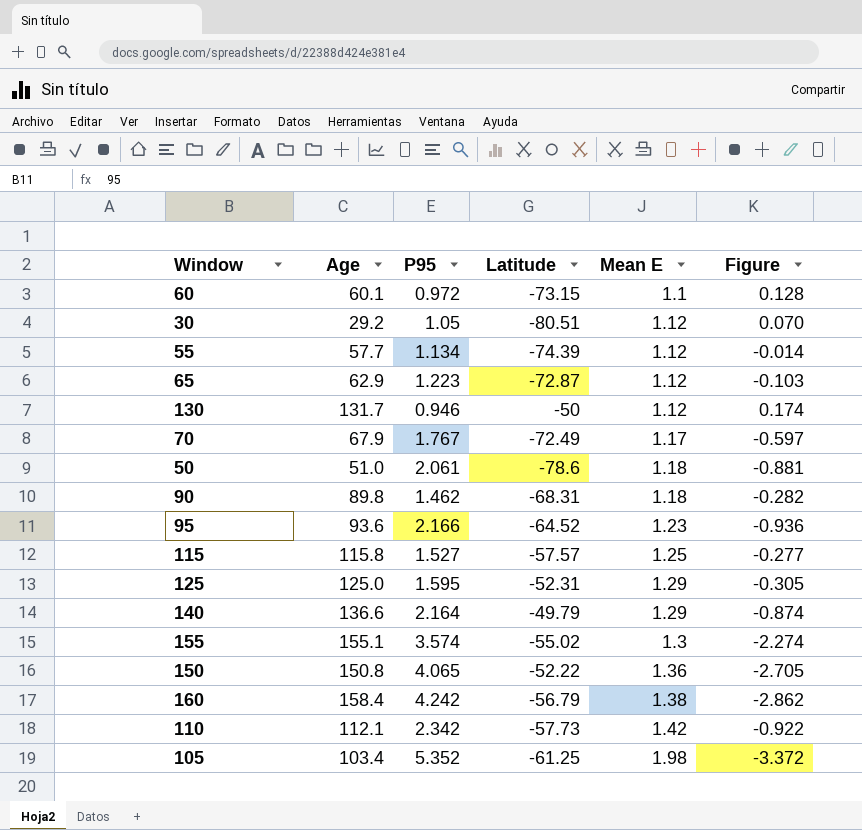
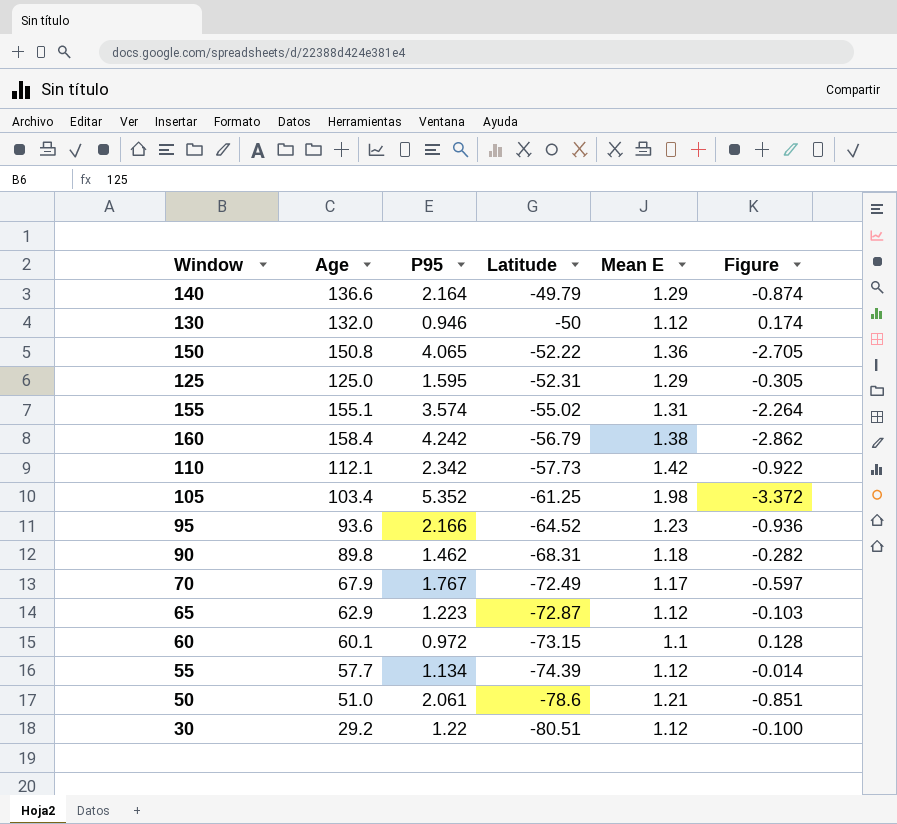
row order: Mean E ascending -> Latitude descending
row 115: 115.8 | 1.527 | -57.57 | 1.25 | -0.277 -> none
130 | Age: 131.7 -> 132.0
155 | Mean E: 1.3 -> 1.31
155 | Figure: -2.274 -> -2.264
50 | Mean E: 1.18 -> 1.21
50 | Figure: -0.881 -> -0.851
30 | P95: 1.05 -> 1.22
30 | Figure: 0.070 -> -0.100

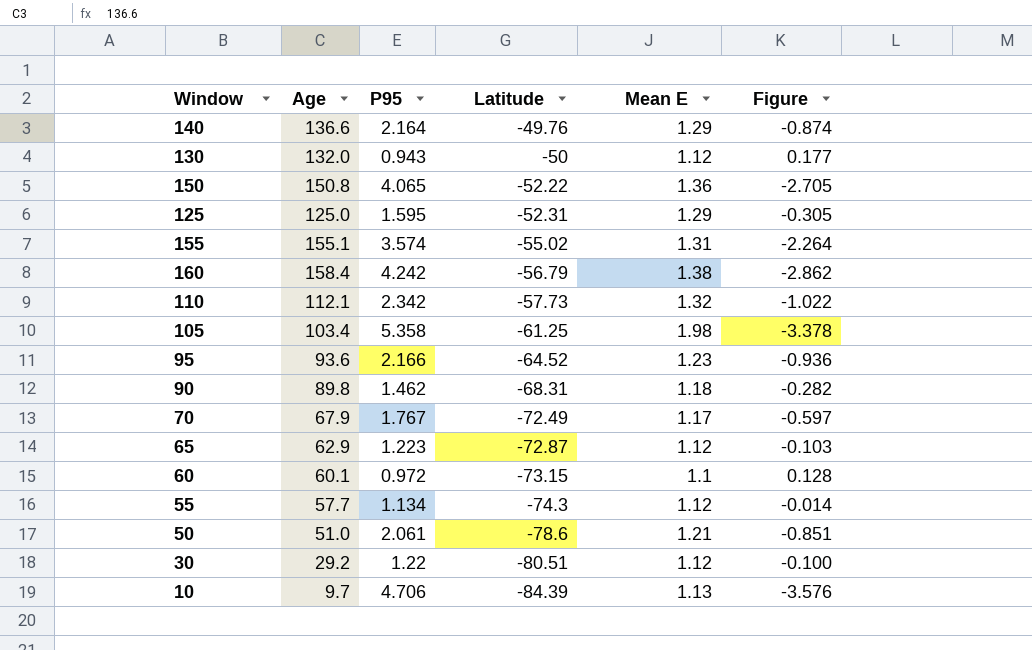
140 | Latitude: -49.79 -> -49.76
130 | P95: 0.946 -> 0.943
130 | Figure: 0.174 -> 0.177
110 | Mean E: 1.42 -> 1.32
110 | Figure: -0.922 -> -1.022
105 | P95: 5.352 -> 5.358
105 | Figure: -3.372 -> -3.378
55 | Latitude: -74.39 -> -74.3
row 10: none -> 9.7 | 4.706 | -84.39 | 1.13 | -3.576

